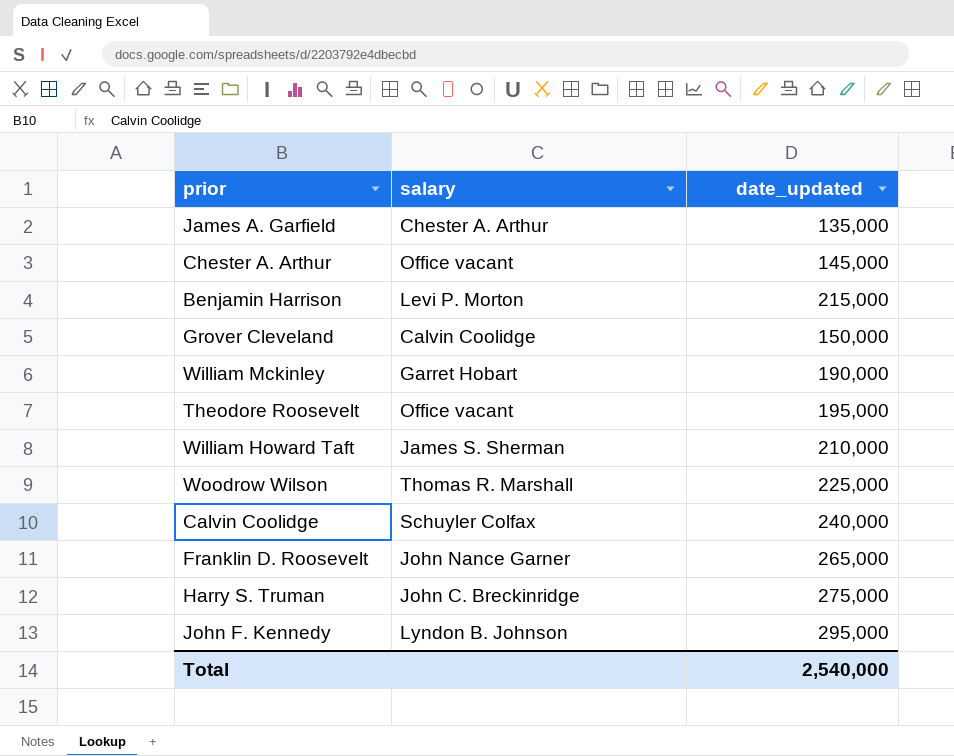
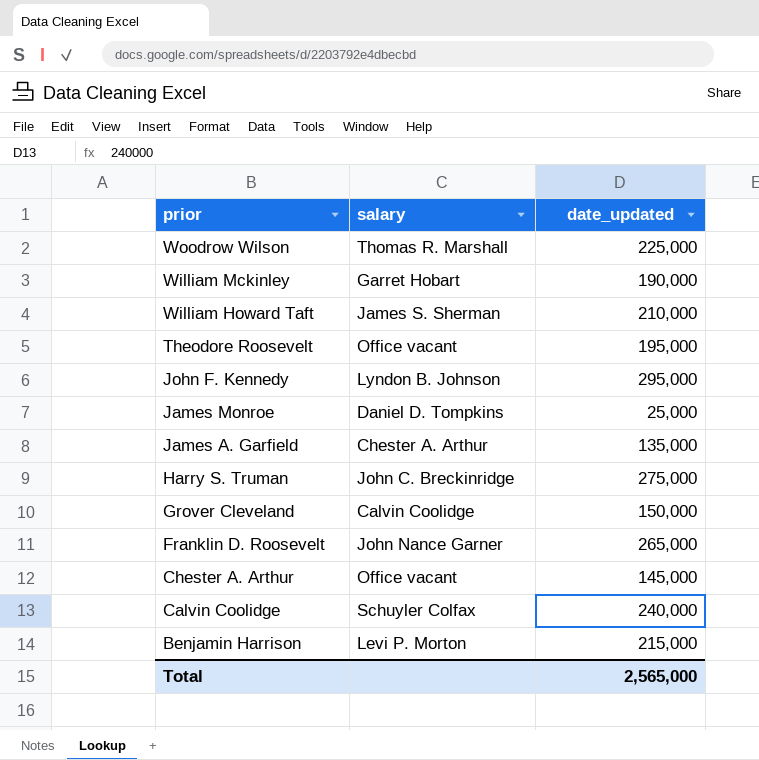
row order: none -> prior descending
row James Monroe: none -> Daniel D. Tompkins | 25,000
Total | date_updated: 2,540,000 -> 2,565,000

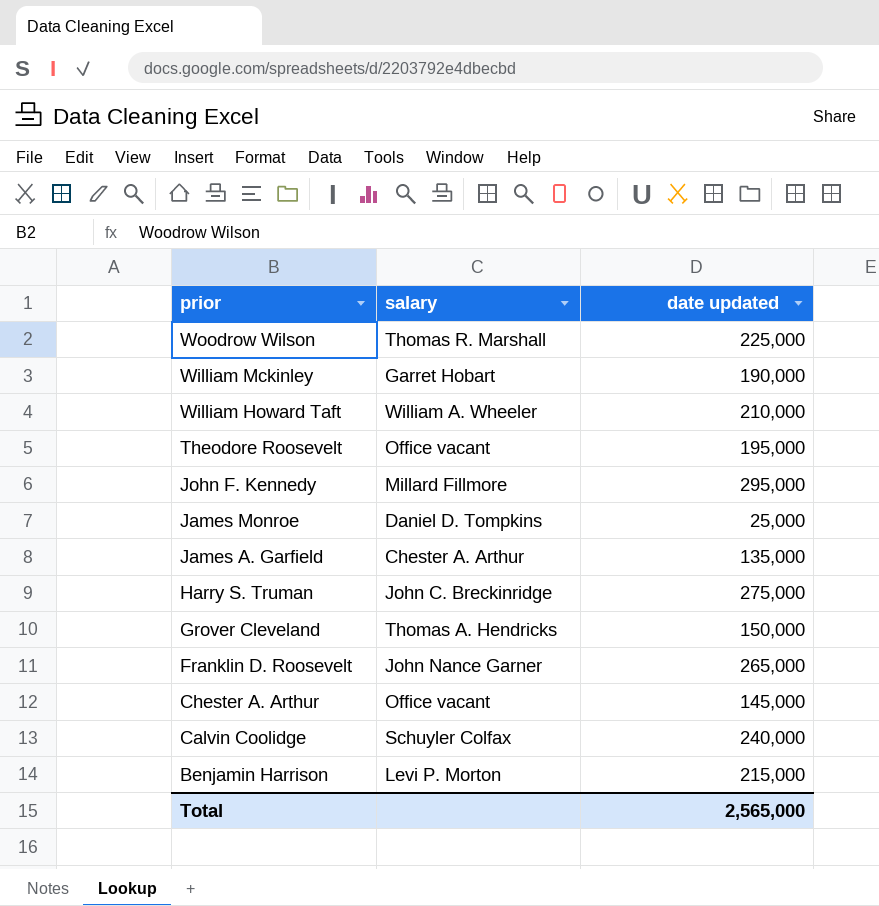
column name: date_updated -> date updated
William Howard Taft | salary: James S. Sherman -> William A. Wheeler
John F. Kennedy | salary: Lyndon B. Johnson -> Millard Fillmore
Grover Cleveland | salary: Calvin Coolidge -> Thomas A. Hendricks

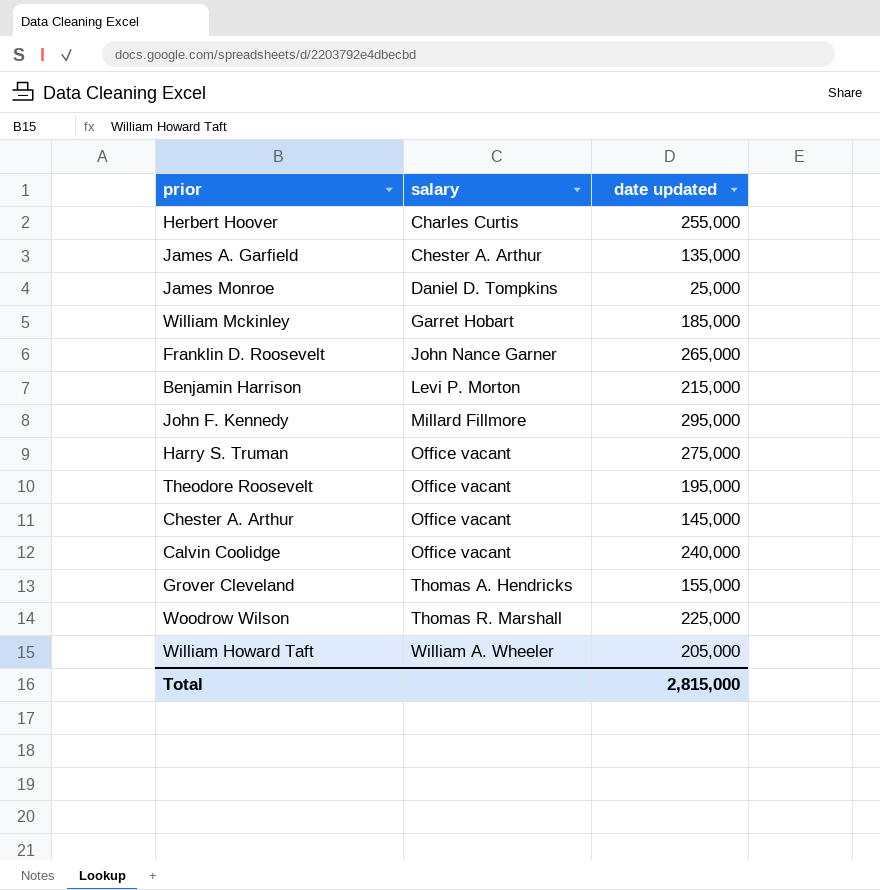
row order: prior descending -> salary ascending
row Herbert Hoover: none -> Charles Curtis | 255,000
William Mckinley | date updated: 190,000 -> 185,000
Harry S. Truman | salary: John C. Breckinridge -> Office vacant
Calvin Coolidge | salary: Schuyler Colfax -> Office vacant
Grover Cleveland | date updated: 150,000 -> 155,000
William Howard Taft | date updated: 210,000 -> 205,000
Total | date updated: 2,565,000 -> 2,815,000

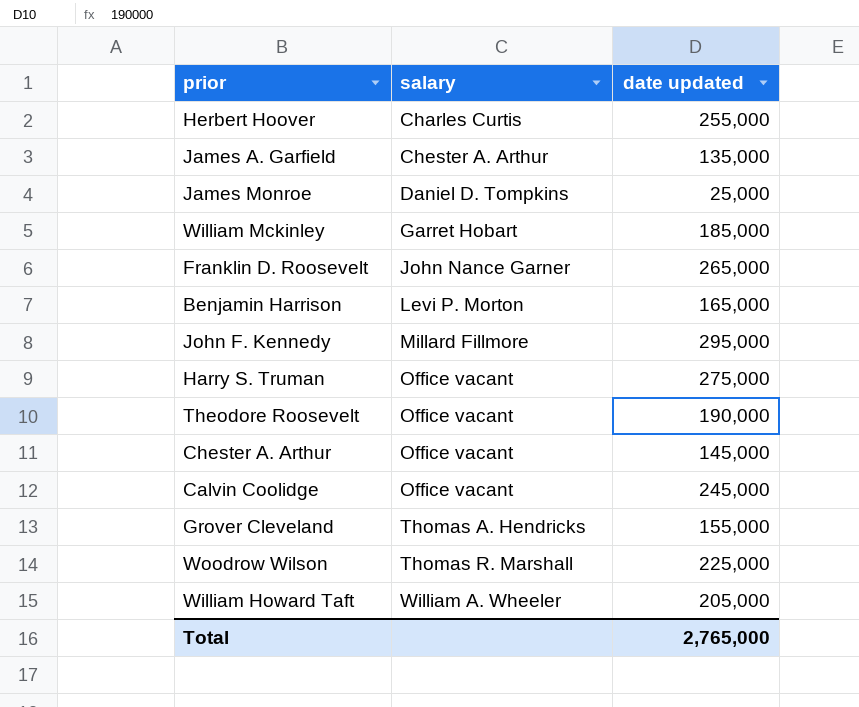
Benjamin Harrison | date updated: 215,000 -> 165,000
Theodore Roosevelt | date updated: 195,000 -> 190,000
Calvin Coolidge | date updated: 240,000 -> 245,000
Total | date updated: 2,815,000 -> 2,765,000

